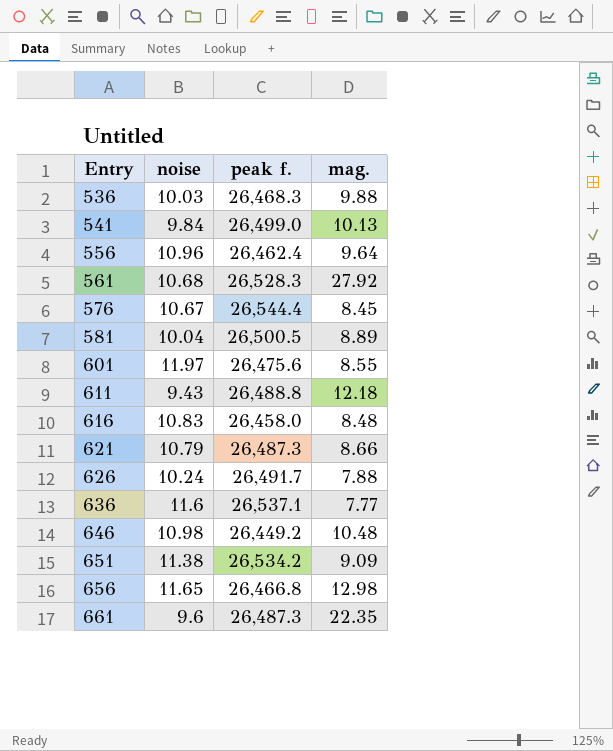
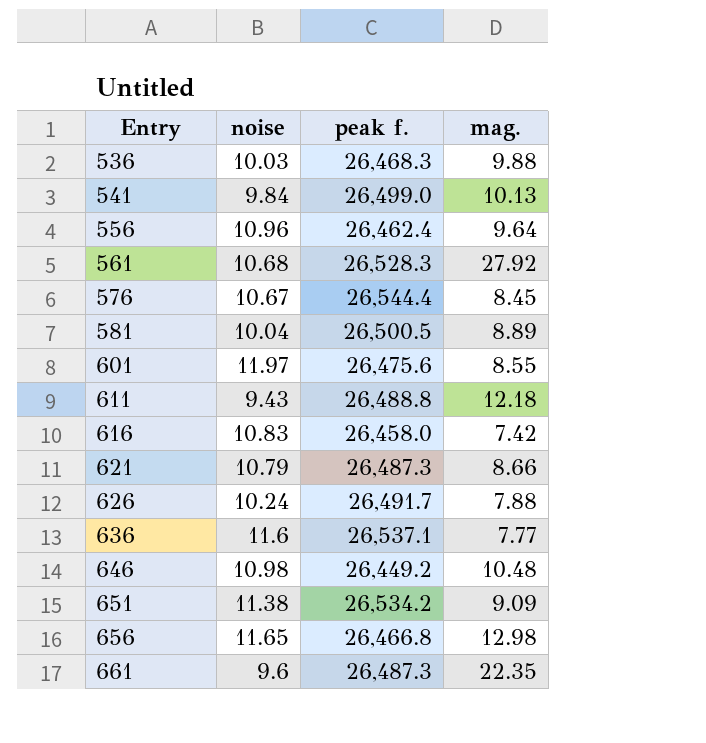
616 | mag.: 8.48 -> 7.42

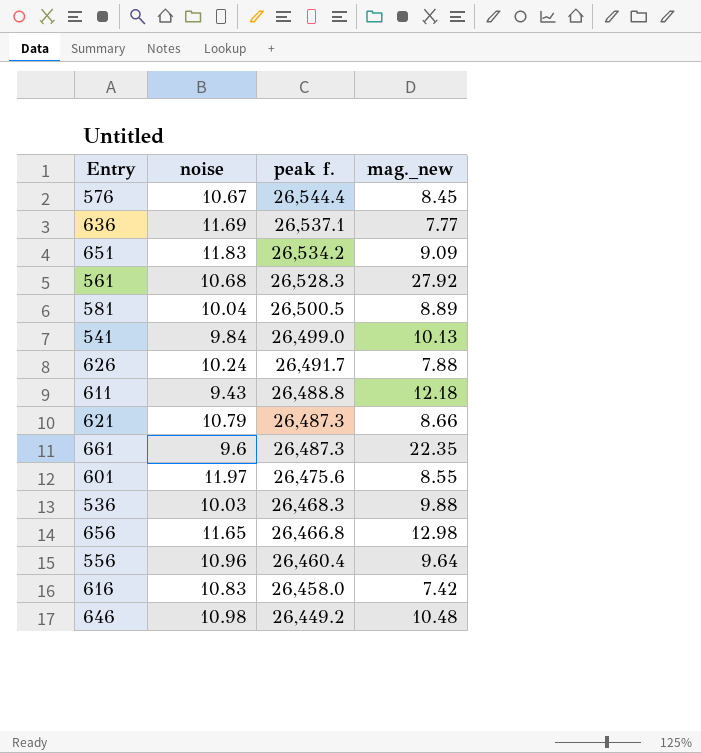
row order: Entry ascending -> peak f. descending
column name: mag. -> mag._new
636 | noise: 11.6 -> 11.69
651 | noise: 11.38 -> 11.83
556 | peak f.: 26,462.4 -> 26,460.4

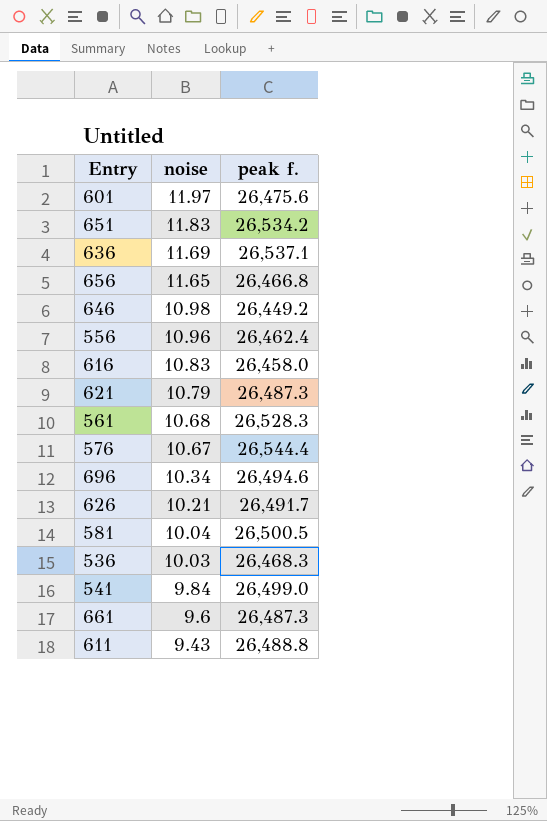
row order: peak f. descending -> noise descending
column mag._new | position: 4 -> none
556 | peak f.: 26,460.4 -> 26,462.4
row 696: none -> 10.34 | 26,494.6
626 | noise: 10.24 -> 10.21

